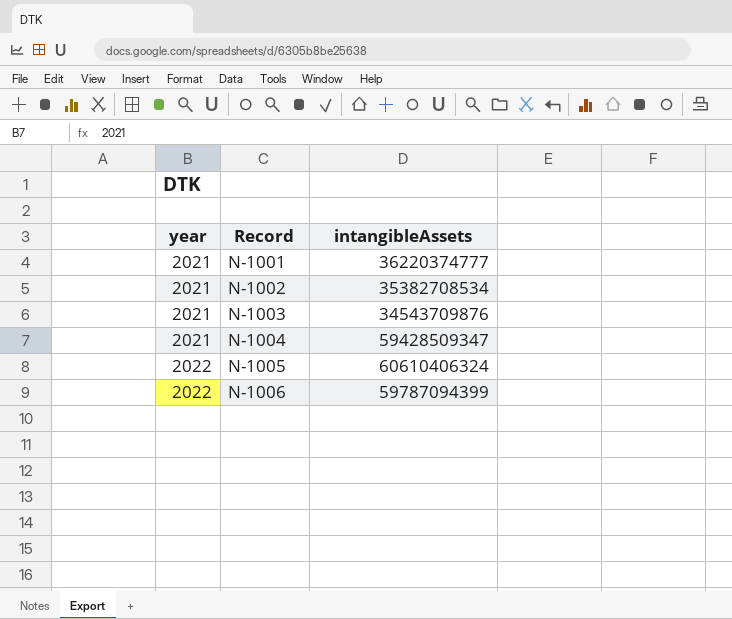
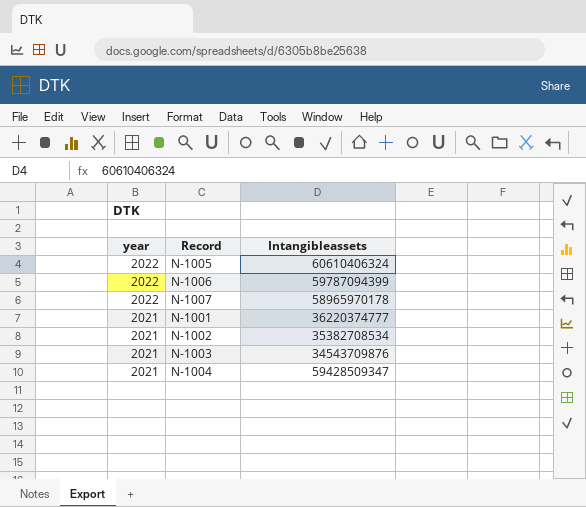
row order: year ascending -> year descending
column name: intangibleAssets -> Intangibleassets
row N-1007: none -> 2022 | 58965970178

